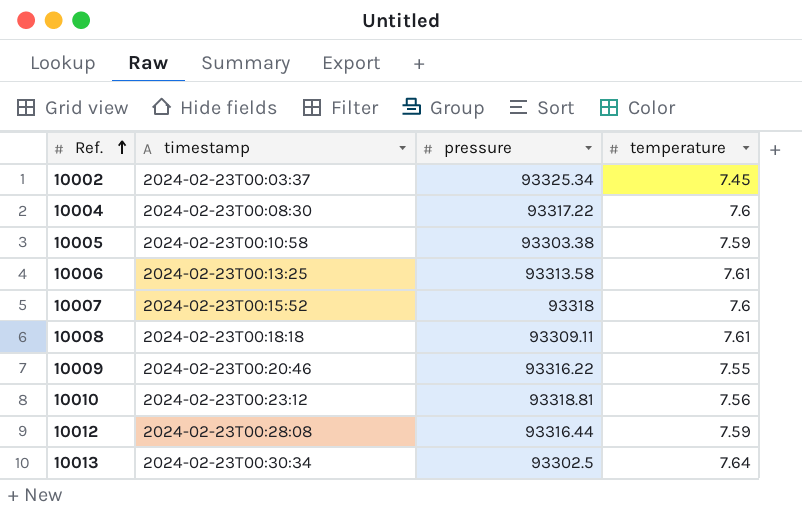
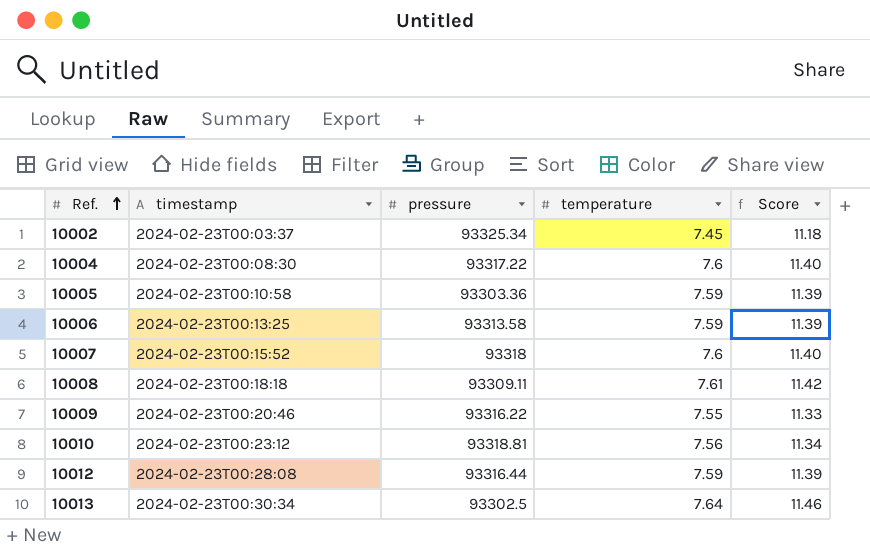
column Score | formula: none -> [temperature] * 1.5
10005 | pressure: 93303.38 -> 93303.36
10006 | temperature: 7.61 -> 7.59

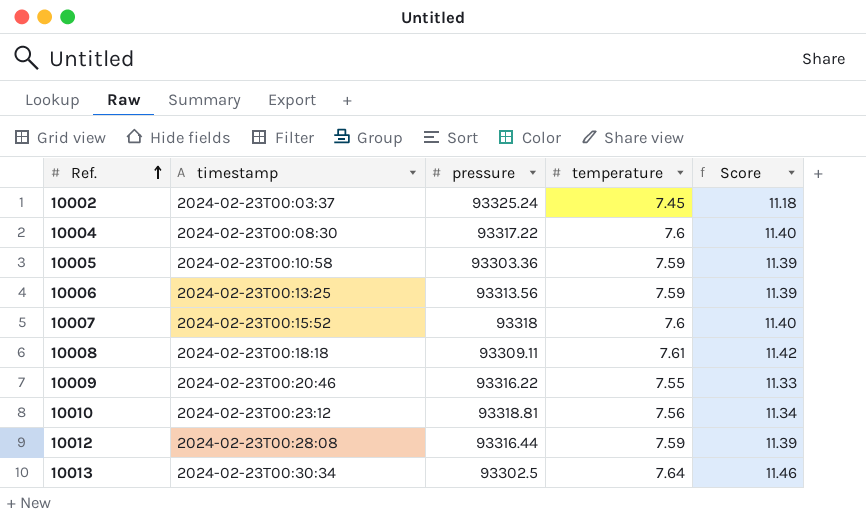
10002 | pressure: 93325.34 -> 93325.24
10006 | pressure: 93313.58 -> 93313.56

